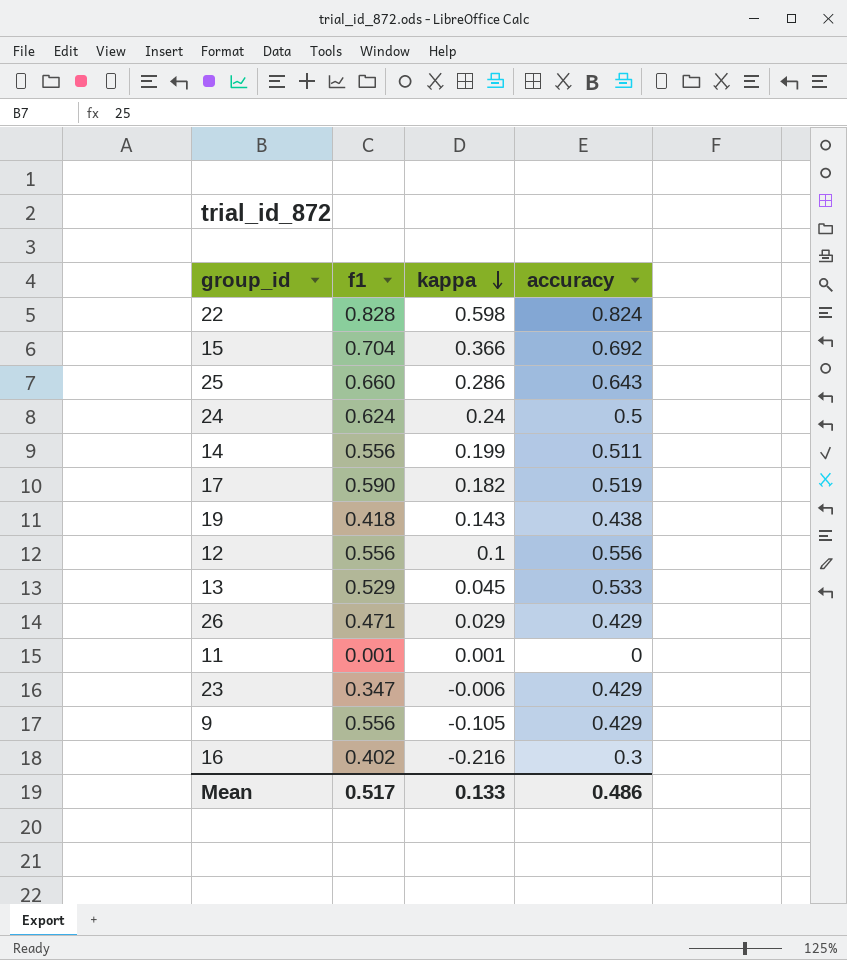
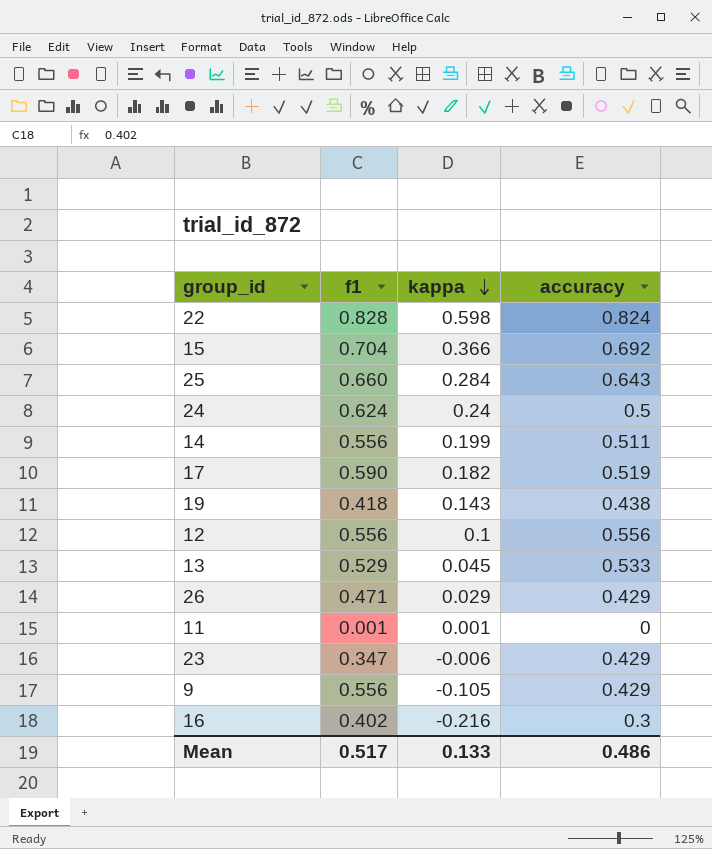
25 | kappa: 0.286 -> 0.284

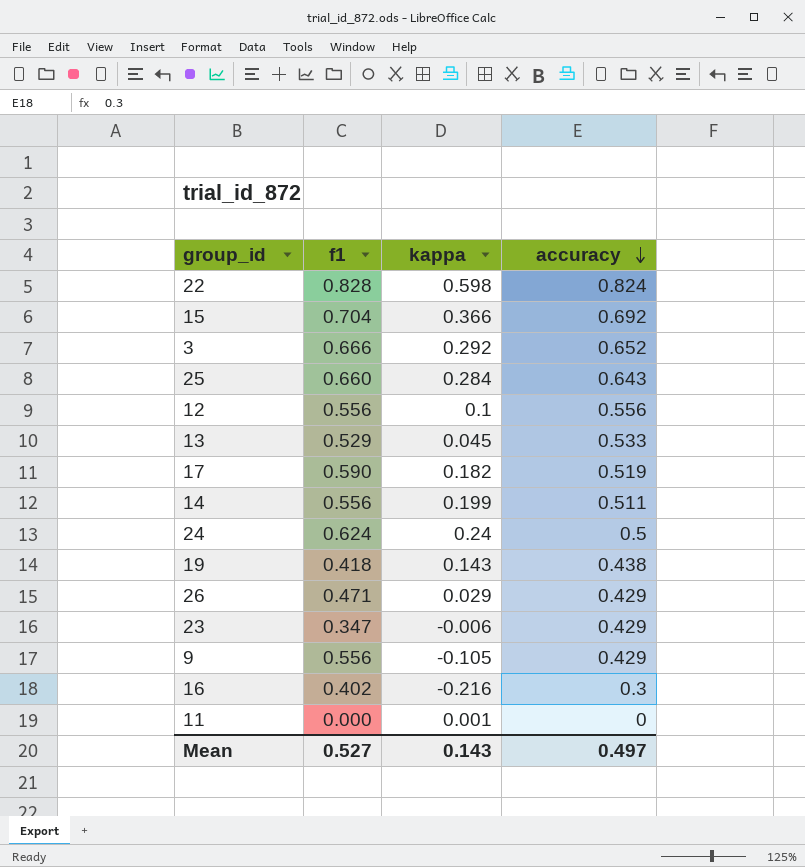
row order: kappa descending -> accuracy descending
row 3: none -> 0.666 | 0.292 | 0.652
11 | f1: 0.001 -> 0.000
Mean | f1: 0.517 -> 0.527
Mean | kappa: 0.133 -> 0.143
Mean | accuracy: 0.486 -> 0.497

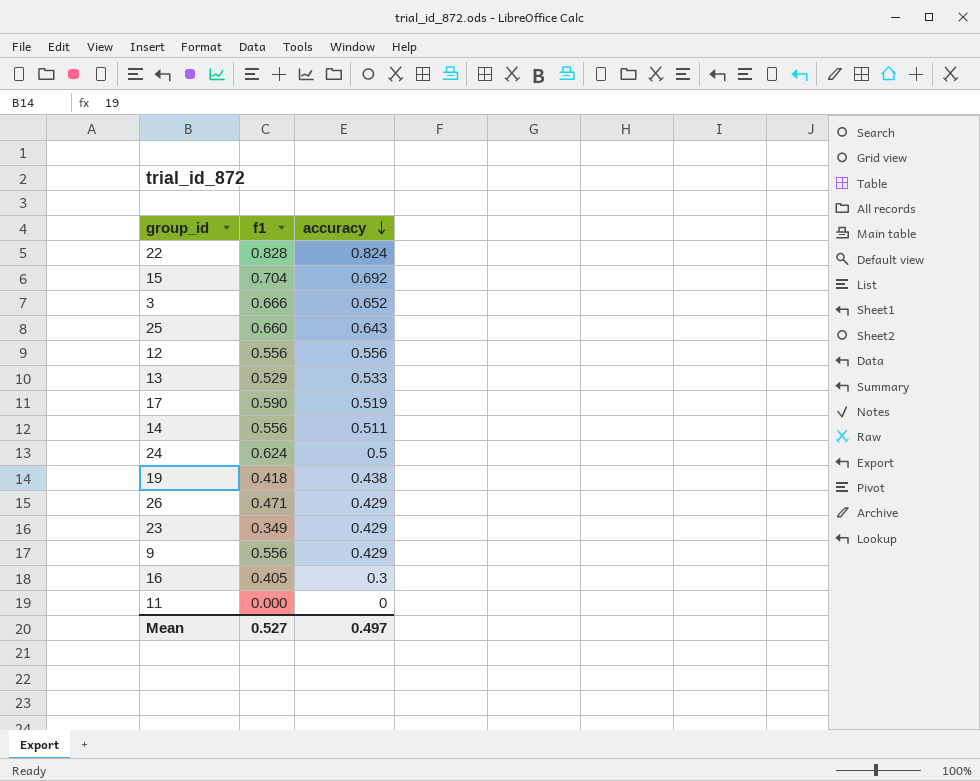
column kappa | position: 3 -> none
23 | f1: 0.347 -> 0.349
16 | f1: 0.402 -> 0.405

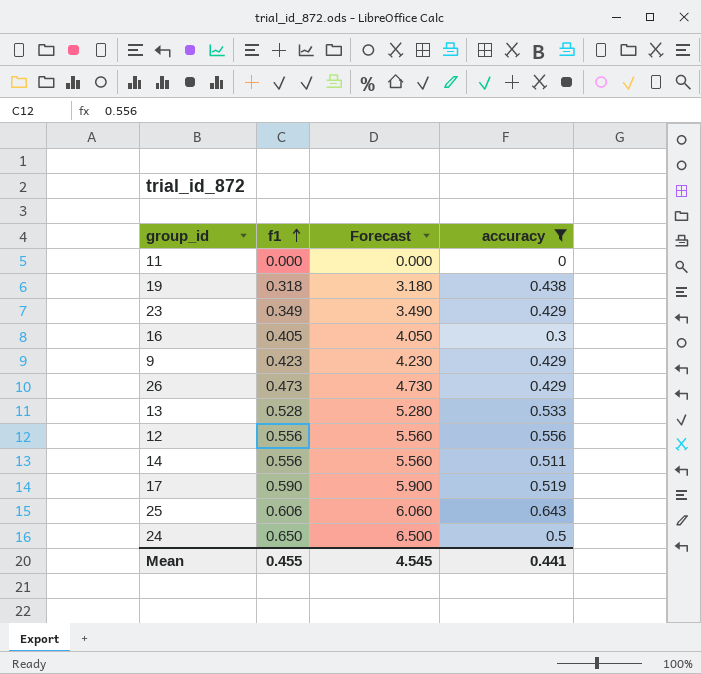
filter: none -> accuracy <= 0.643
row order: accuracy descending -> f1 ascending
column Forecast | formula: none -> [f1] * 10
19 | f1: 0.418 -> 0.318
9 | f1: 0.556 -> 0.423
26 | f1: 0.471 -> 0.473
13 | f1: 0.529 -> 0.528
25 | f1: 0.660 -> 0.606
24 | f1: 0.624 -> 0.650
Mean | f1: 0.527 -> 0.455
Mean | accuracy: 0.497 -> 0.441

